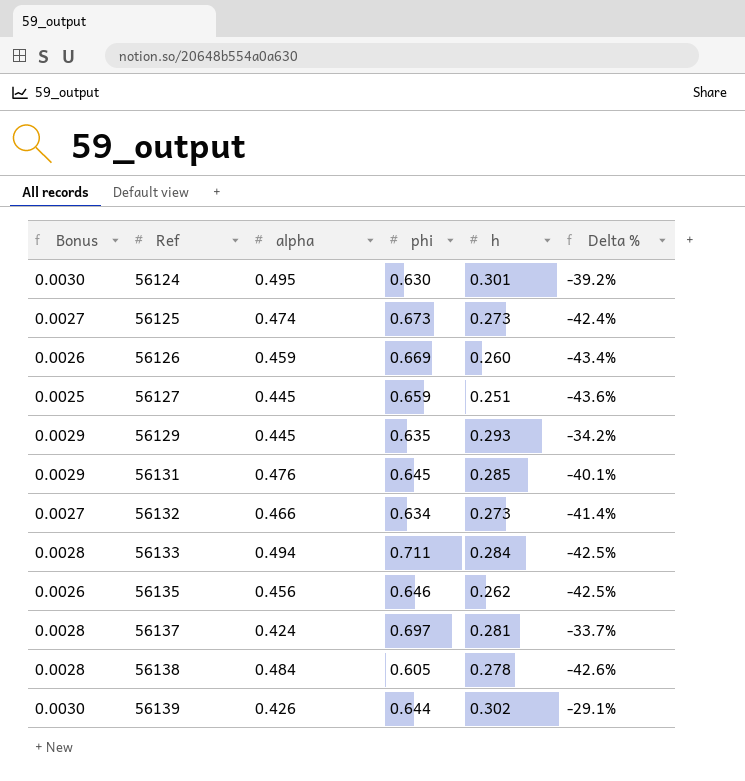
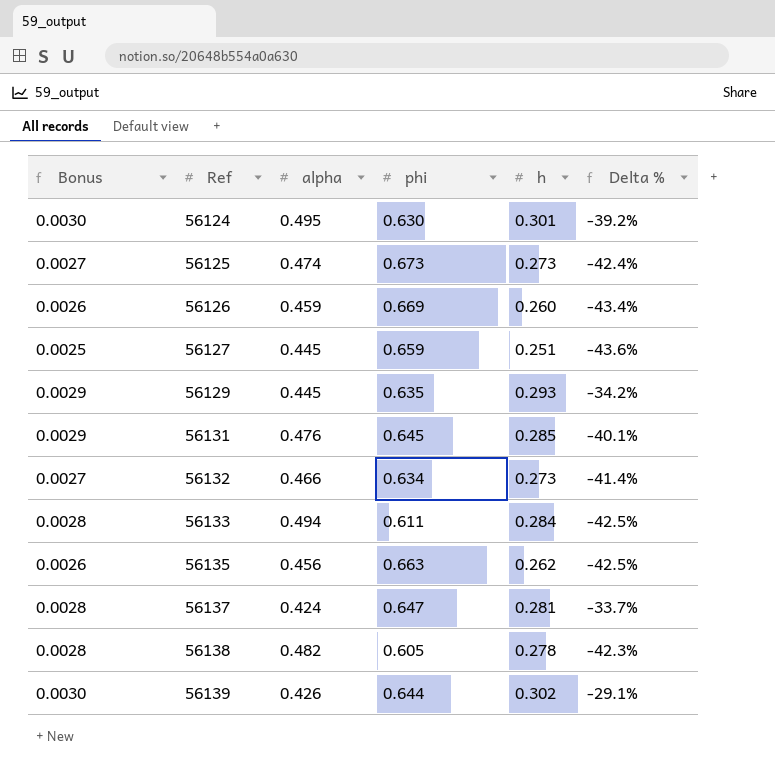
56133 | phi: 0.711 -> 0.611
56135 | phi: 0.646 -> 0.663
56137 | phi: 0.697 -> 0.647
56138 | alpha: 0.484 -> 0.482
56138 | Delta %: -42.6% -> -42.3%

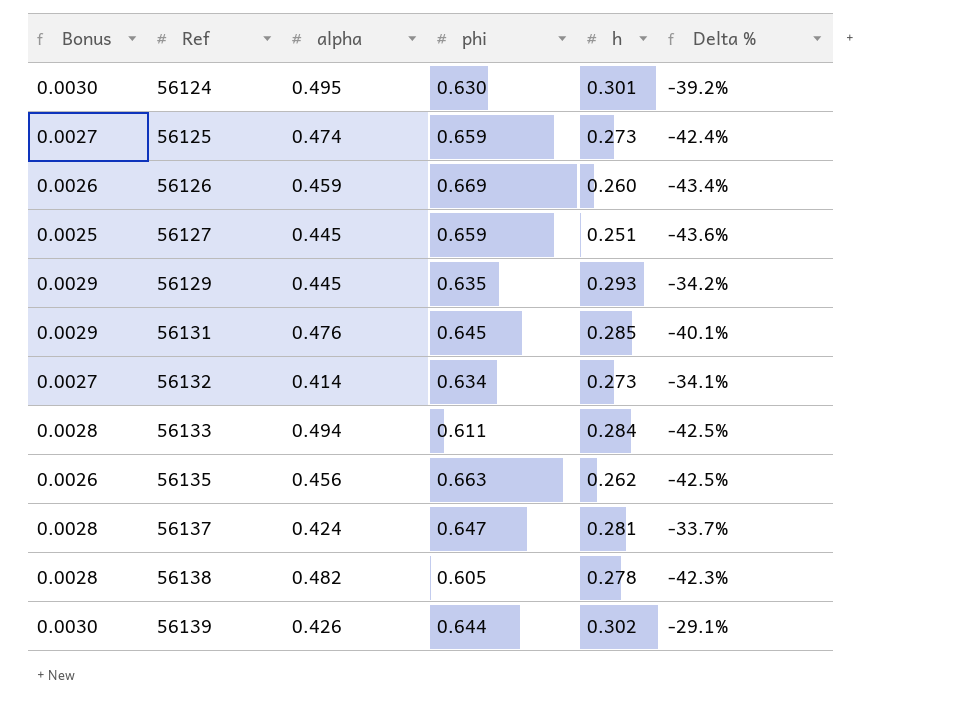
56125 | phi: 0.673 -> 0.659
56132 | alpha: 0.466 -> 0.414
56132 | Delta %: -41.4% -> -34.1%

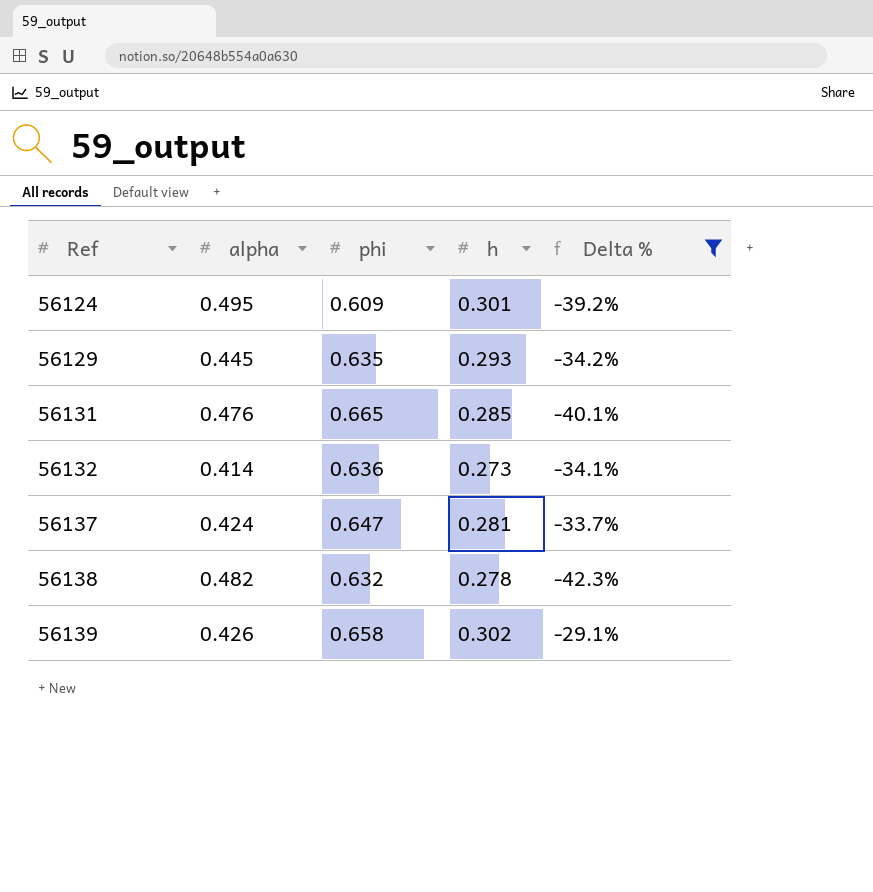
filter: none -> Delta % >= -42.3%
column Bonus | formula: [h] * 0.01 -> none
56124 | phi: 0.630 -> 0.609
56131 | phi: 0.645 -> 0.665
56132 | phi: 0.634 -> 0.636
56138 | phi: 0.605 -> 0.632
56139 | phi: 0.644 -> 0.658

